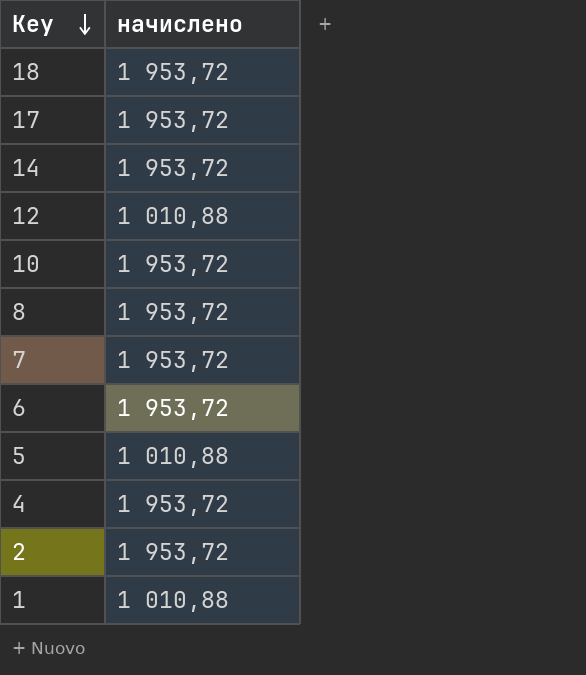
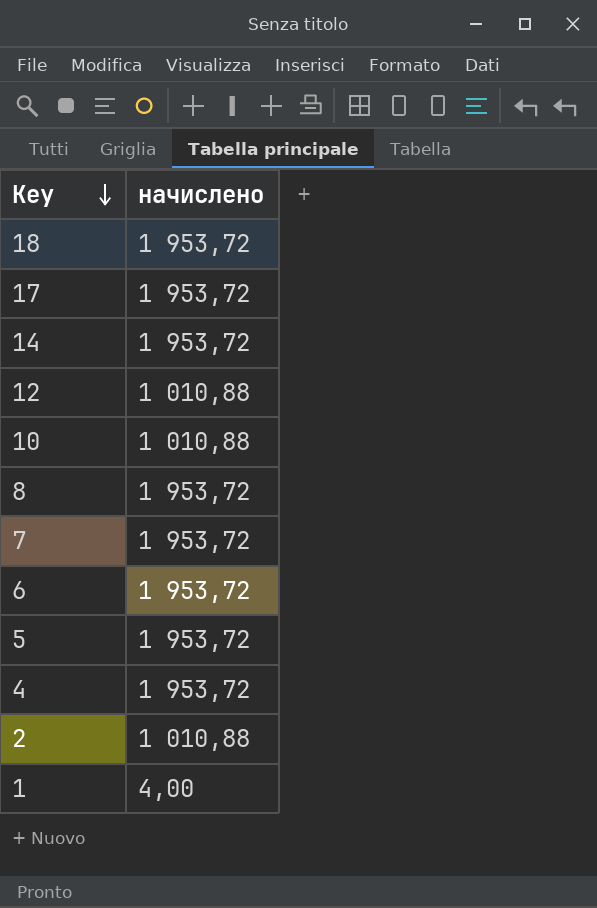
10 | начислено: 1 953,72 -> 1 010,88
5 | начислено: 1 010,88 -> 1 953,72
2 | начислено: 1 953,72 -> 1 010,88
1 | начислено: 1 010,88 -> 4,00

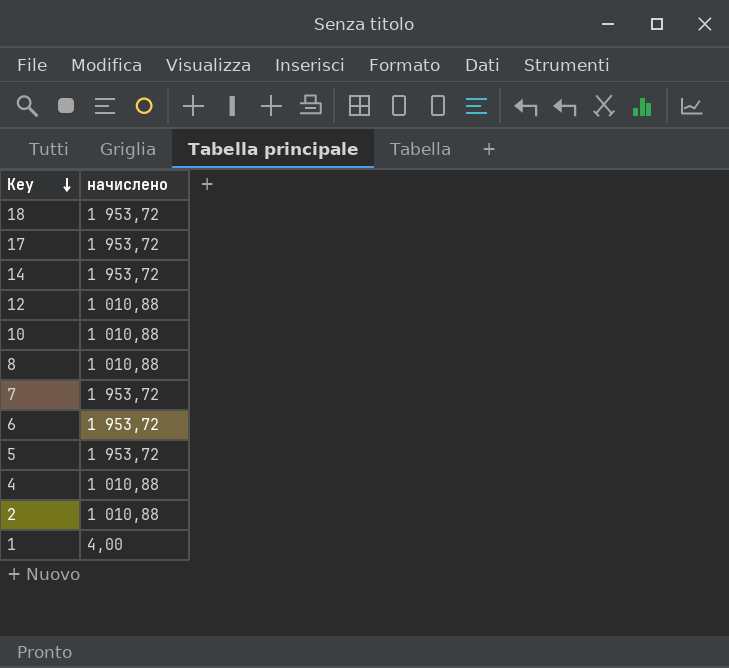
8 | начислено: 1 953,72 -> 1 010,88
4 | начислено: 1 953,72 -> 1 010,88

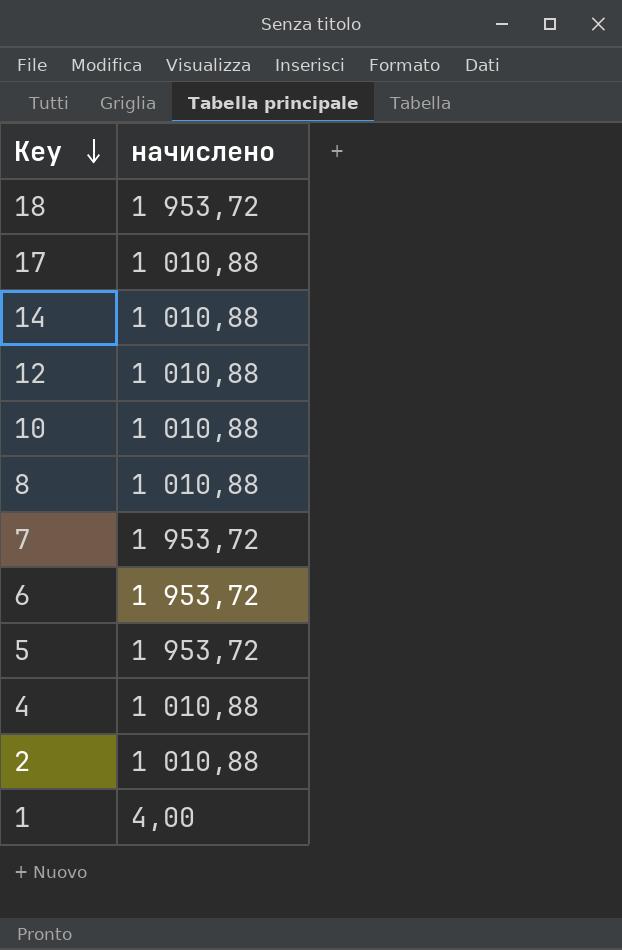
17 | начислено: 1 953,72 -> 1 010,88
14 | начислено: 1 953,72 -> 1 010,88

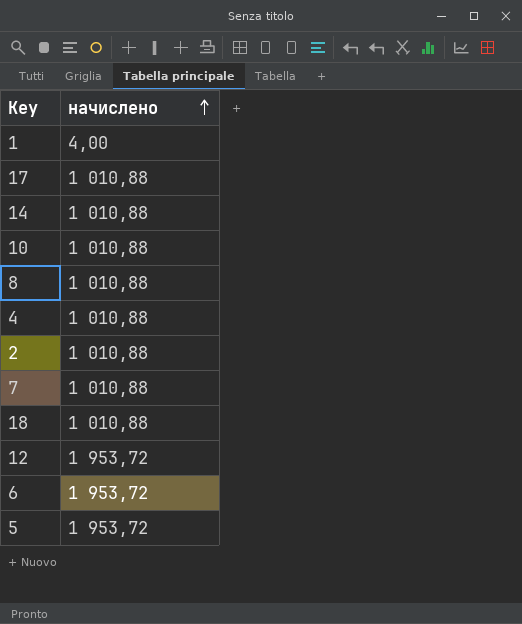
row order: Key descending -> начислено ascending
7 | начислено: 1 953,72 -> 1 010,88
18 | начислено: 1 953,72 -> 1 010,88
12 | начислено: 1 010,88 -> 1 953,72

